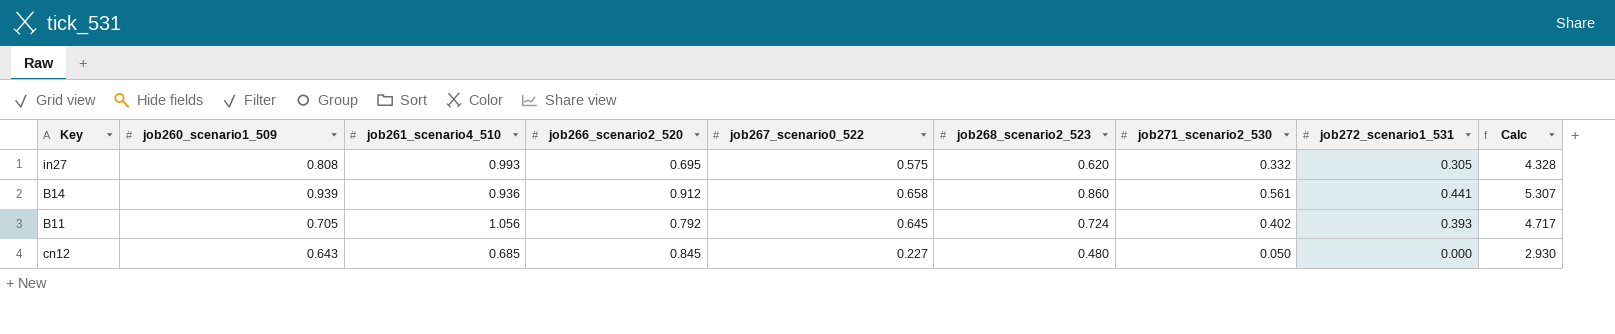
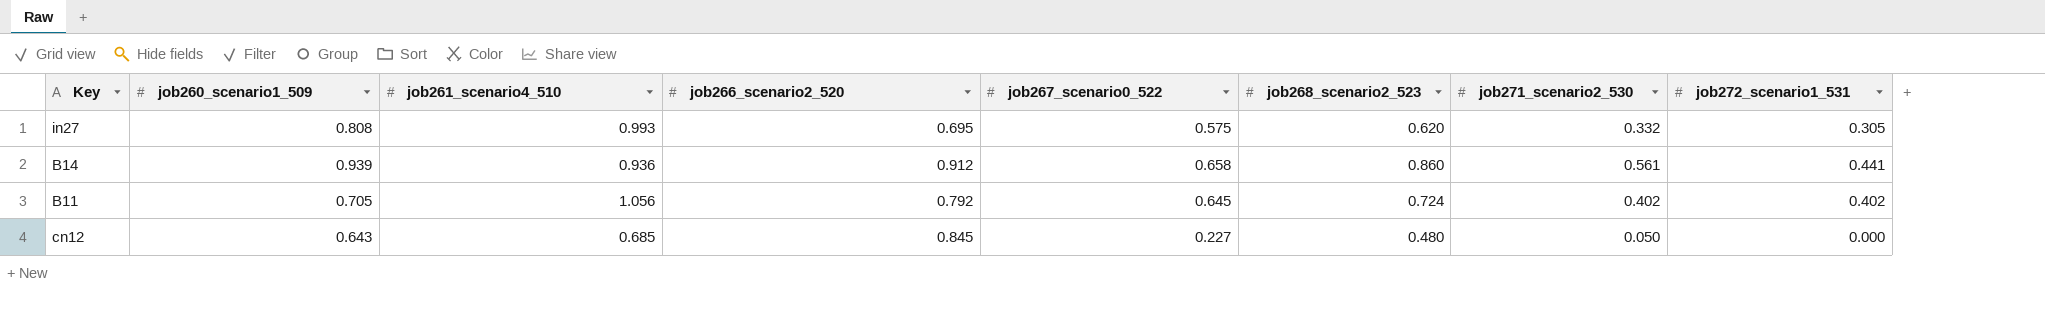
column Calc | formula: [job260_scenario1_509] + [job261_scenario4_510] + [job266_scenario2_520] + [job267_scenario0_522] + [job268_scenario2_523] + [job271_scenario2_530] + [job272_scenario1_531] -> none
B11 | job272_scenario1_531: 0.393 -> 0.402

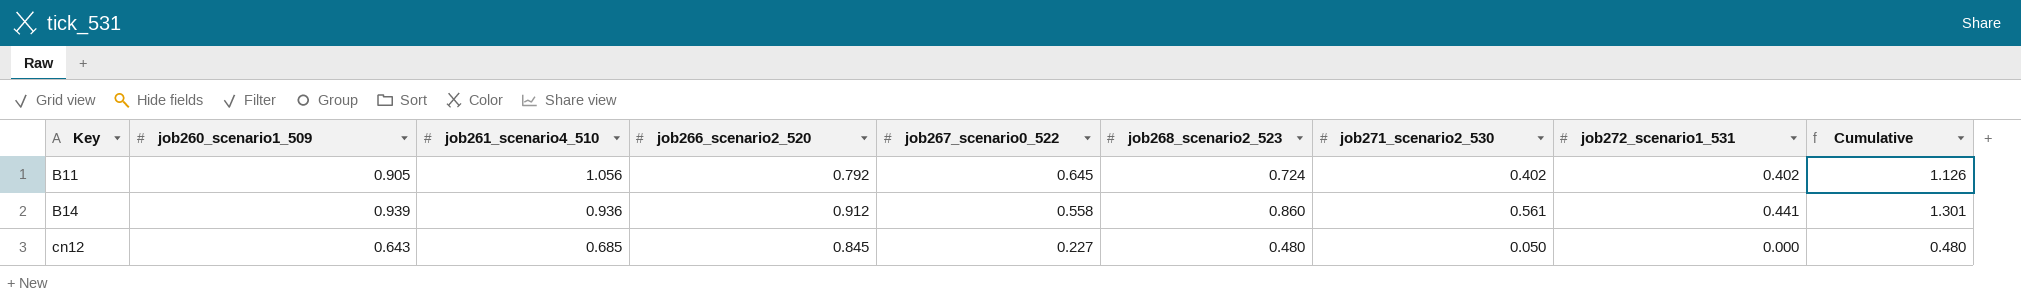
row order: none -> Key ascending
column Cumulative | formula: none -> [job268_scenario2_523] + [job272_scenario1_531]
row in27: 0.808 | 0.993 | 0.695 | 0.575 | 0.620 | 0.332 | 0.305 -> none
B11 | job260_scenario1_509: 0.705 -> 0.905
B14 | job267_scenario0_522: 0.658 -> 0.558

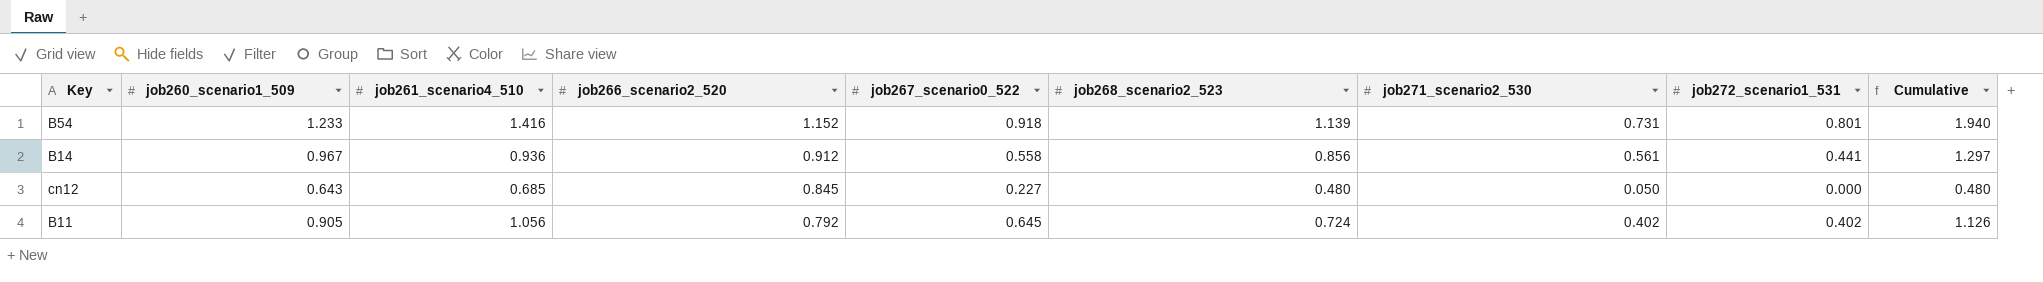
row order: Key ascending -> job266_scenario2_520 descending
row B54: none -> 1.233 | 1.416 | 1.152 | 0.918 | 1.139 | 0.731 | 0.801 | 1.940
B14 | job260_scenario1_509: 0.939 -> 0.967
B14 | job268_scenario2_523: 0.860 -> 0.856
B14 | Cumulative: 1.301 -> 1.297

